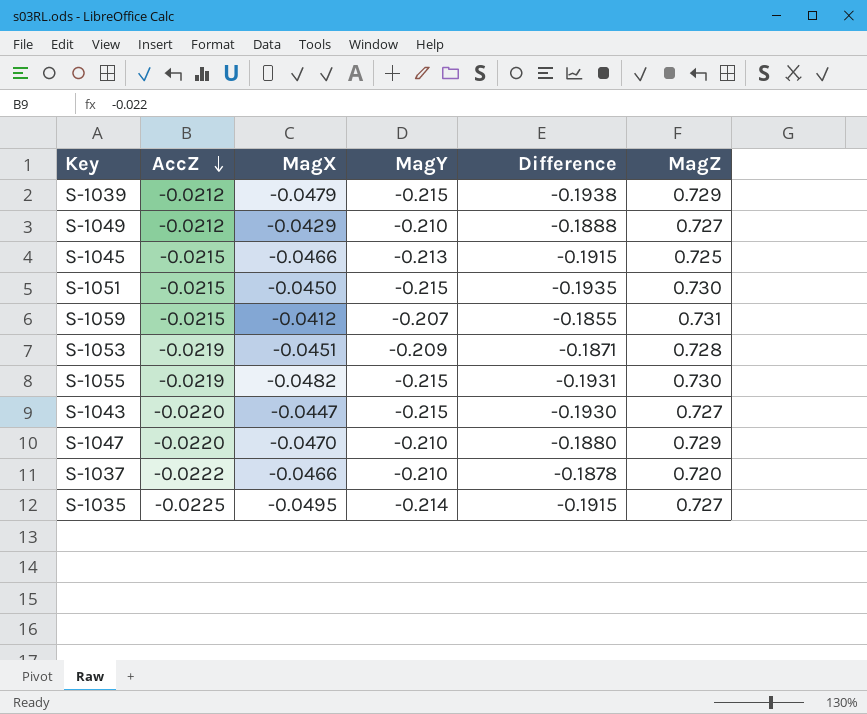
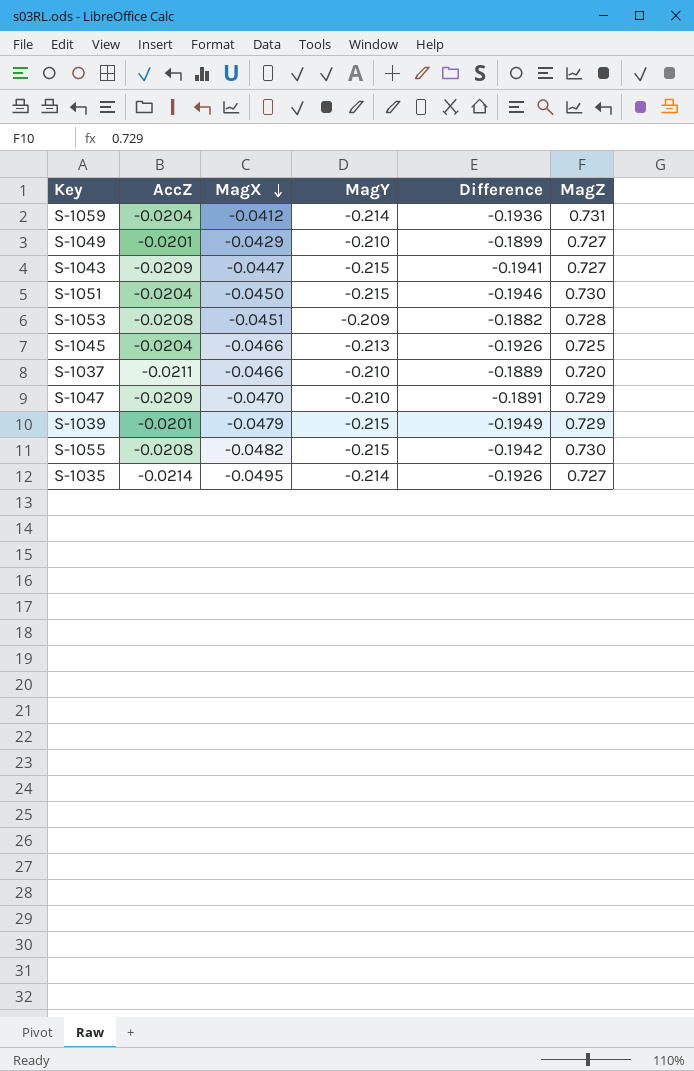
row order: AccZ descending -> MagX descending
S-1059 | AccZ: -0.0215 -> -0.0204
S-1059 | MagY: -0.207 -> -0.214
S-1059 | Difference: -0.1855 -> -0.1936
S-1049 | AccZ: -0.0212 -> -0.0201
S-1049 | Difference: -0.1888 -> -0.1899
S-1043 | AccZ: -0.0220 -> -0.0209
S-1043 | Difference: -0.1930 -> -0.1941
S-1051 | AccZ: -0.0215 -> -0.0204
S-1051 | Difference: -0.1935 -> -0.1946
S-1053 | AccZ: -0.0219 -> -0.0208
S-1053 | Difference: -0.1871 -> -0.1882
S-1045 | AccZ: -0.0215 -> -0.0204
S-1045 | Difference: -0.1915 -> -0.1926
S-1037 | AccZ: -0.0222 -> -0.0211
S-1037 | Difference: -0.1878 -> -0.1889
S-1047 | AccZ: -0.0220 -> -0.0209
S-1047 | Difference: -0.1880 -> -0.1891
S-1039 | AccZ: -0.0212 -> -0.0201
S-1039 | Difference: -0.1938 -> -0.1949
S-1055 | AccZ: -0.0219 -> -0.0208
S-1055 | Difference: -0.1931 -> -0.1942
S-1035 | AccZ: -0.0225 -> -0.0214
S-1035 | Difference: -0.1915 -> -0.1926

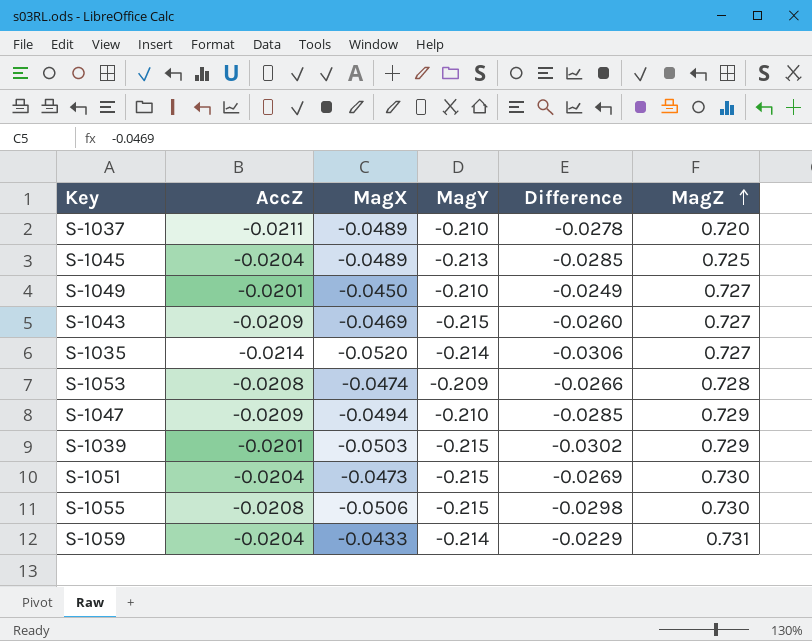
row order: MagX descending -> MagZ ascending
column Difference | formula: [MagY] - [AccZ] -> [MagX] - [AccZ]
S-1037 | MagX: -0.0466 -> -0.0489
S-1045 | MagX: -0.0466 -> -0.0489
S-1049 | MagX: -0.0429 -> -0.0450
S-1043 | MagX: -0.0447 -> -0.0469
S-1035 | MagX: -0.0495 -> -0.0520
S-1053 | MagX: -0.0451 -> -0.0474
S-1047 | MagX: -0.0470 -> -0.0494
S-1039 | MagX: -0.0479 -> -0.0503
S-1051 | MagX: -0.0450 -> -0.0473
S-1055 | MagX: -0.0482 -> -0.0506
S-1059 | MagX: -0.0412 -> -0.0433

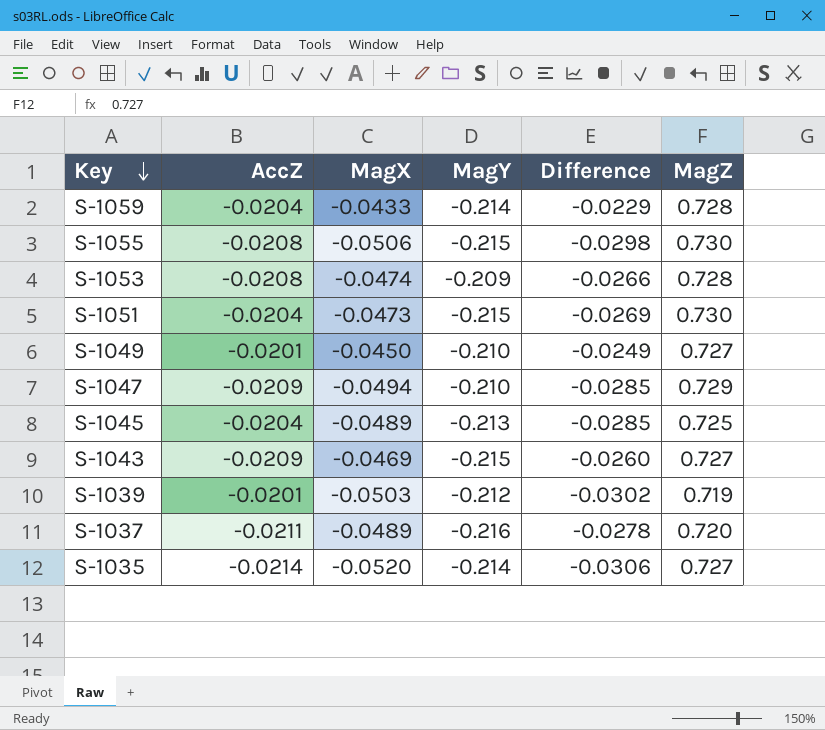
row order: MagZ ascending -> Key descending
S-1059 | MagZ: 0.731 -> 0.728
S-1039 | MagY: -0.215 -> -0.212
S-1039 | MagZ: 0.729 -> 0.719
S-1037 | MagY: -0.210 -> -0.216

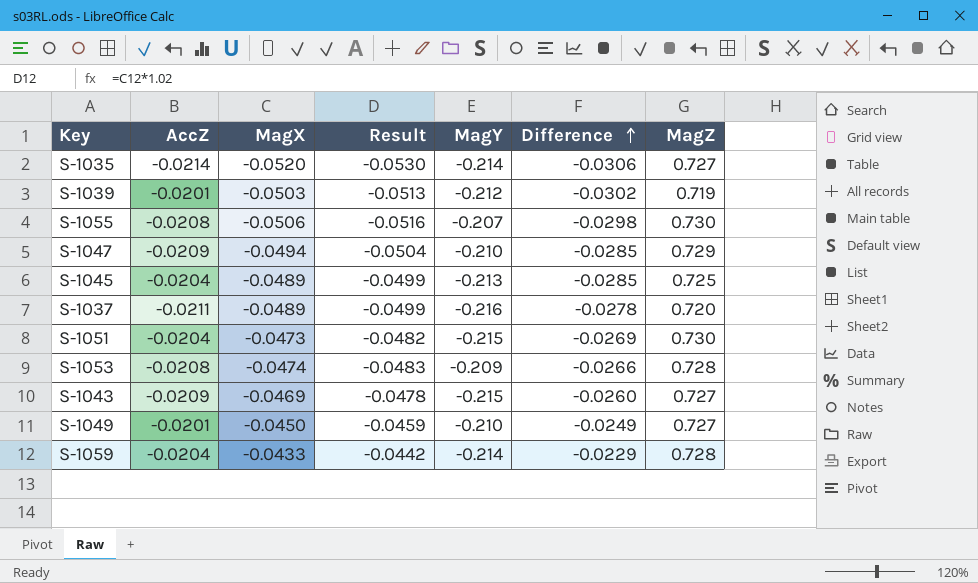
row order: Key descending -> Difference ascending
column Result | formula: none -> [MagX] * 1.02
S-1055 | MagY: -0.215 -> -0.207

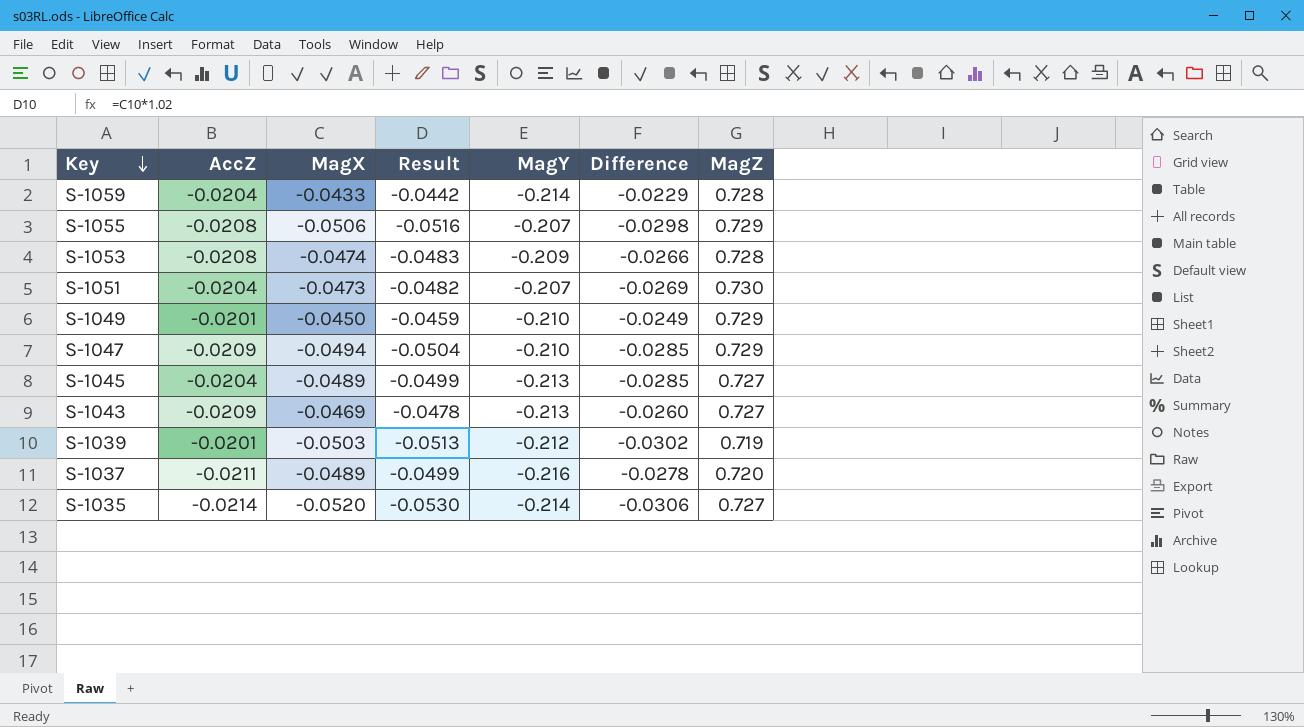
row order: Difference ascending -> Key descending
S-1055 | MagZ: 0.730 -> 0.729
S-1051 | MagY: -0.215 -> -0.207
S-1049 | MagZ: 0.727 -> 0.729
S-1045 | MagZ: 0.725 -> 0.727
S-1043 | MagY: -0.215 -> -0.213

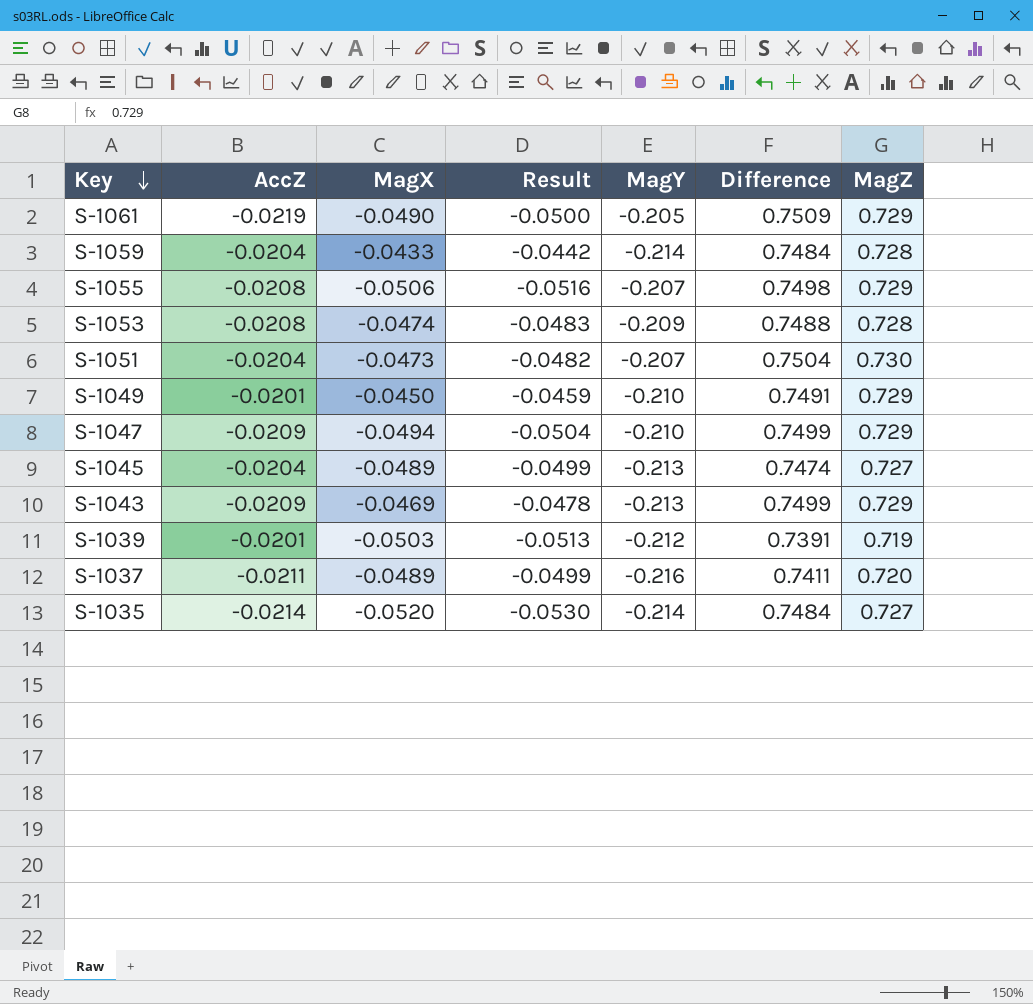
column Difference | formula: [MagX] - [AccZ] -> [MagZ] - [AccZ]
row S-1061: none -> -0.0219 | -0.0490 | -0.0500 | -0.205 | 0.7509 | 0.729
S-1043 | MagZ: 0.727 -> 0.729

